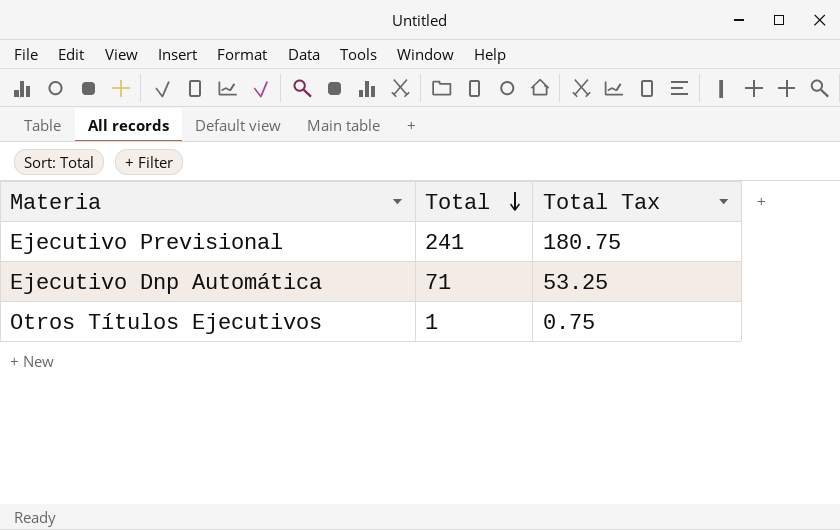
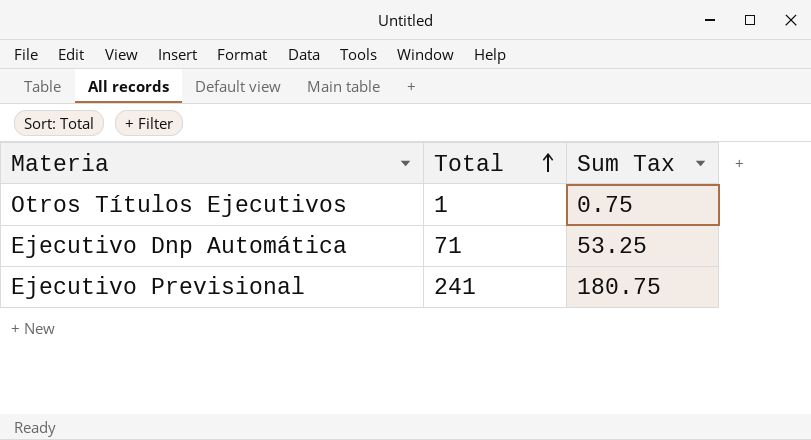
row order: Total descending -> Total ascending
column name: Total Tax -> Sum Tax

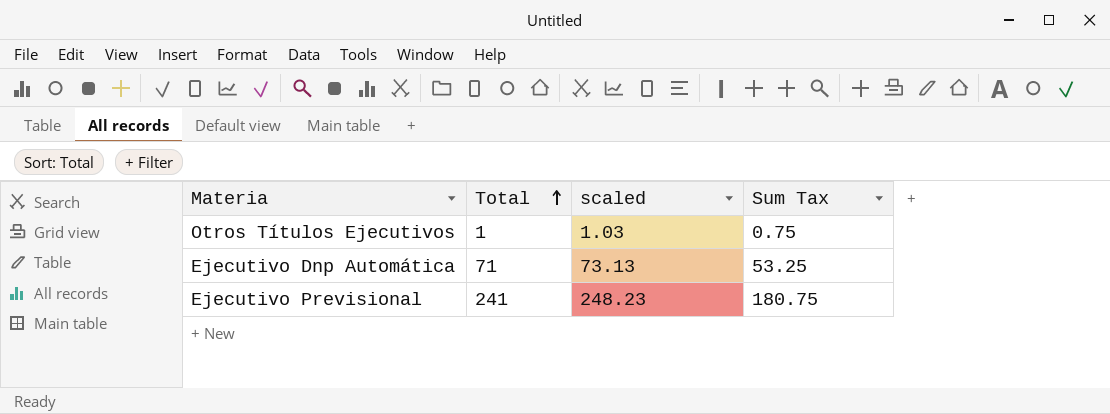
column scaled | formula: none -> [Total] * 1.03

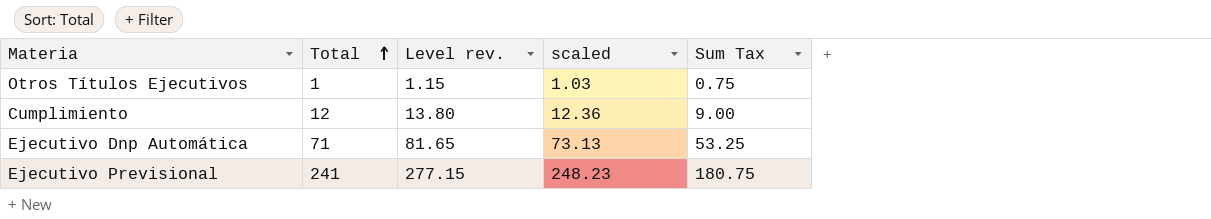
column Level rev. | formula: none -> [Total] * 1.15
row Cumplimiento: none -> 12 | 13.80 | 12.36 | 9.00

